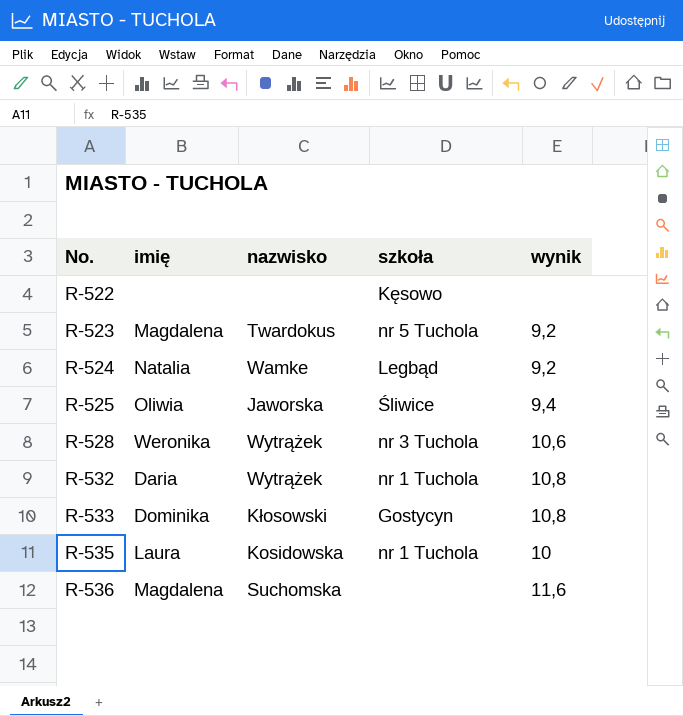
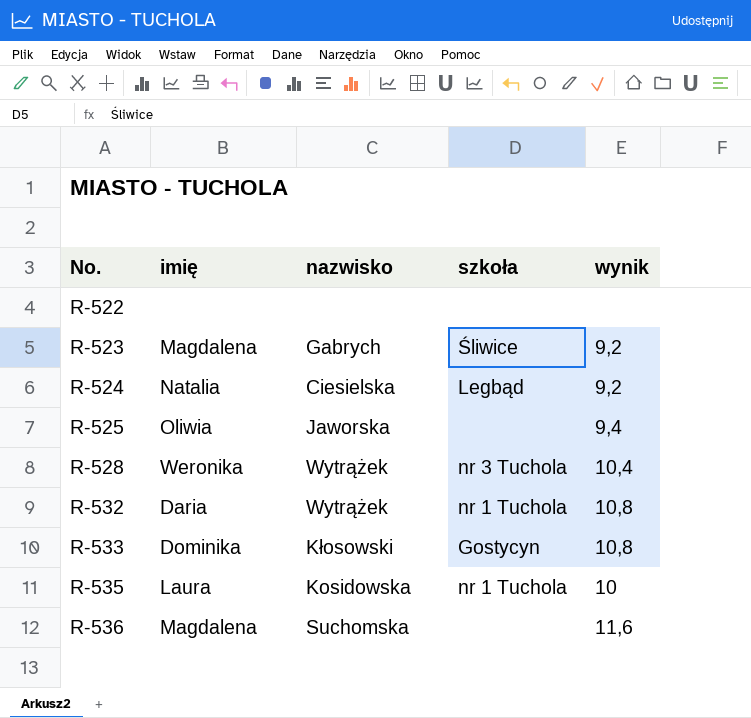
R-522 | szkoła: Kęsowo -> none
R-523 | nazwisko: Twardokus -> Gabrych
R-523 | szkoła: nr 5 Tuchola -> Śliwice
R-524 | nazwisko: Wamke -> Ciesielska
R-525 | szkoła: Śliwice -> none
R-528 | wynik: 10,6 -> 10,4

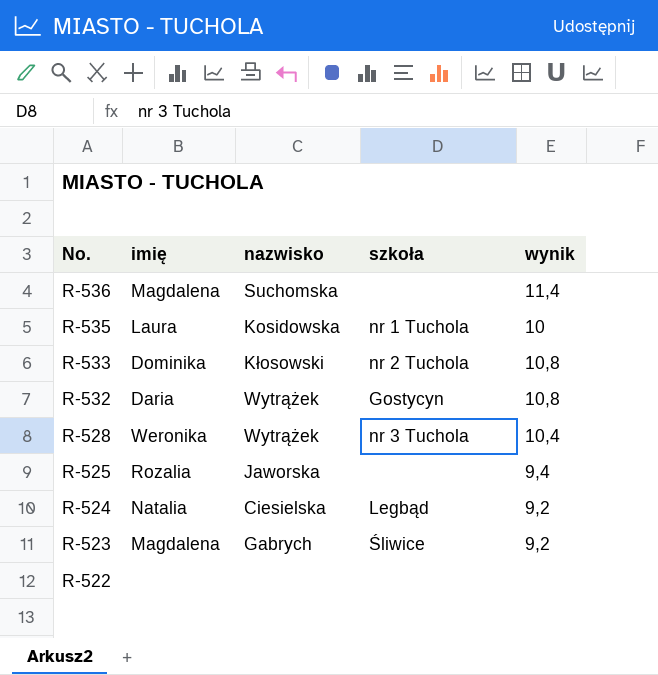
row order: No. ascending -> No. descending
R-536 | wynik: 11,6 -> 11,4
R-533 | szkoła: Gostycyn -> nr 2 Tuchola
R-532 | szkoła: nr 1 Tuchola -> Gostycyn
R-525 | imię: Oliwia -> Rozalia

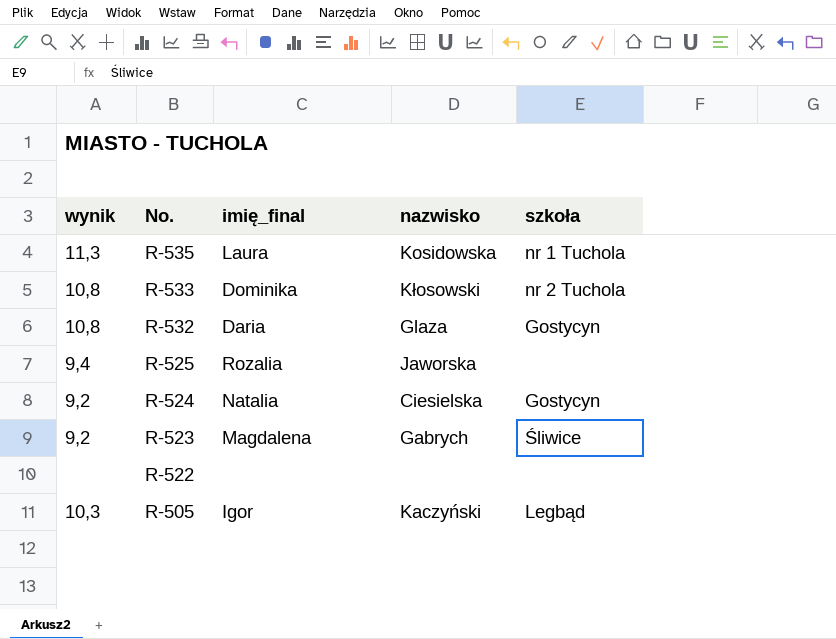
column wynik | position: 5 -> 1
column name: imię -> imię_final
row R-536: Magdalena | Suchomska | none | 11,4 -> none
row R-528: Weronika | Wytrążek | nr 3 Tuchola | 10,4 -> none
R-535 | wynik: 10 -> 11,3
R-532 | nazwisko: Wytrążek -> Glaza
R-524 | szkoła: Legbąd -> Gostycyn
row R-505: none -> 10,3 | Igor | Kaczyński | Legbąd

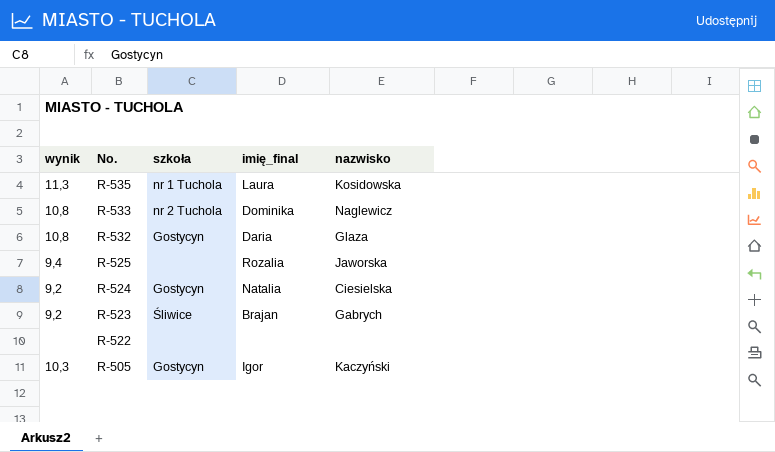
column szkoła | position: 5 -> 3
R-533 | nazwisko: Kłosowski -> Naglewicz
R-523 | imię_final: Magdalena -> Brajan
R-505 | szkoła: Legbąd -> Gostycyn

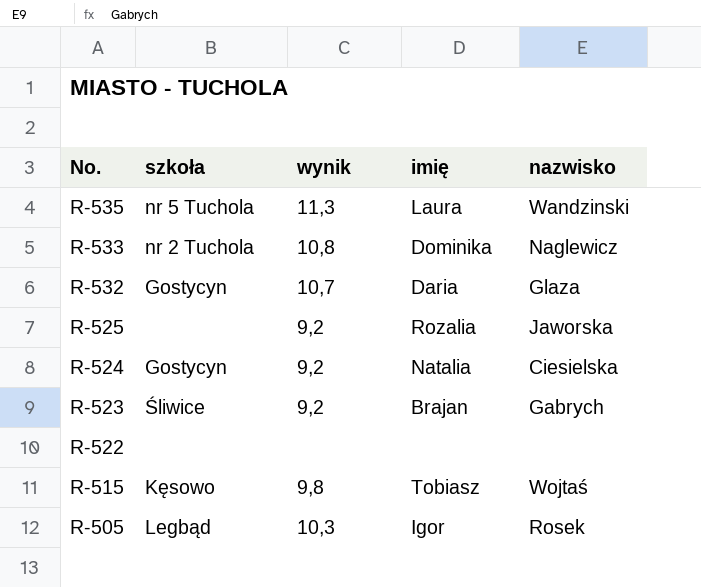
column wynik | position: 1 -> 3
column name: imię_final -> imię
R-535 | szkoła: nr 1 Tuchola -> nr 5 Tuchola
R-535 | nazwisko: Kosidowska -> Wandzinski
R-532 | wynik: 10,8 -> 10,7
R-525 | wynik: 9,4 -> 9,2
row R-515: none -> Kęsowo | 9,8 | Tobiasz | Wojtaś
R-505 | szkoła: Gostycyn -> Legbąd
R-505 | nazwisko: Kaczyński -> Rosek

